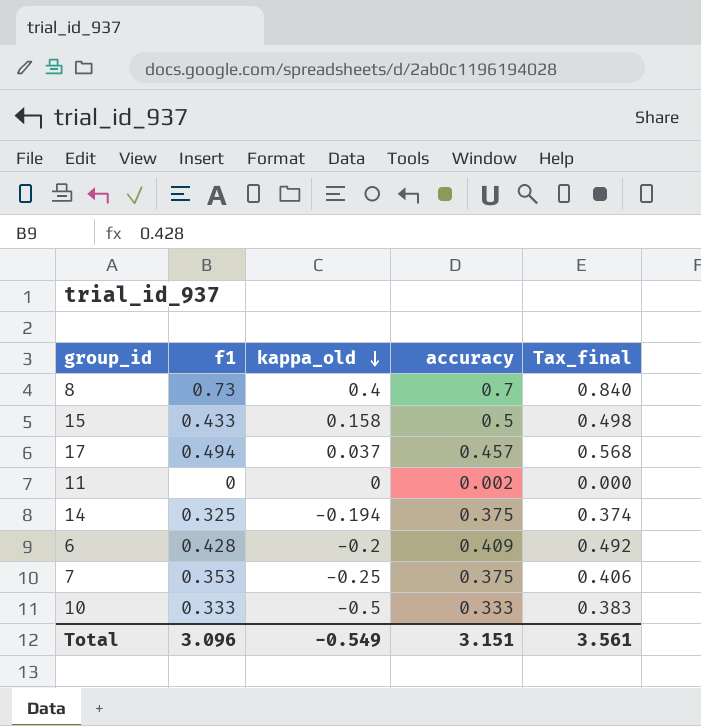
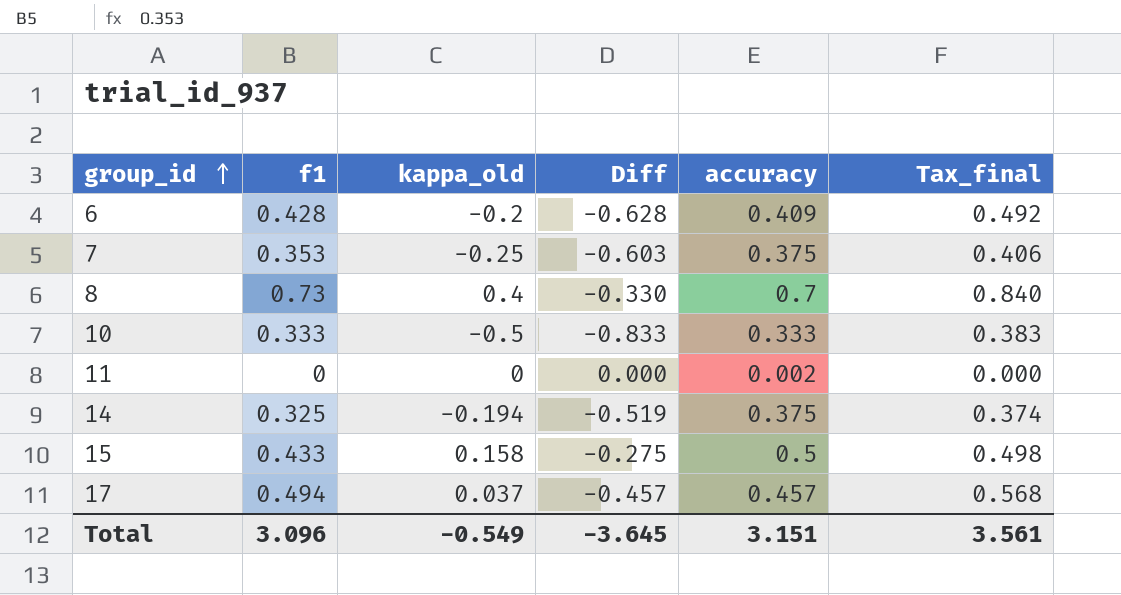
row order: kappa_old descending -> group_id ascending
column Diff | formula: none -> [kappa_old] - [f1]

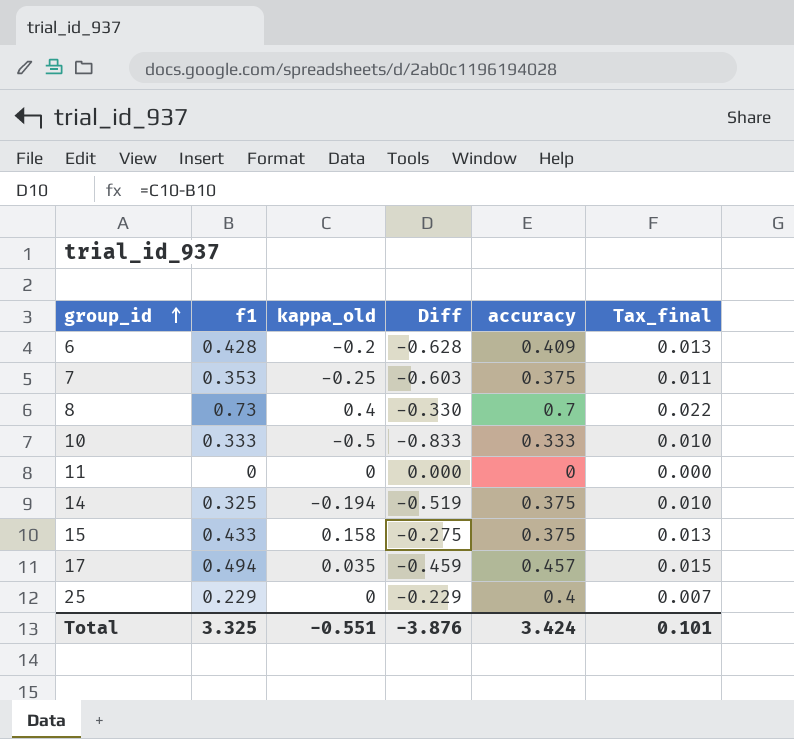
column Tax_final | formula: [f1] * 1.15 -> [f1] * 0.03
11 | accuracy: 0.002 -> 0
15 | accuracy: 0.5 -> 0.375
17 | kappa_old: 0.037 -> 0.035
17 | Diff: -0.457 -> -0.459
row 25: none -> 0.229 | 0 | -0.229 | 0.4 | 0.007
Total | f1: 3.096 -> 3.325
Total | kappa_old: -0.549 -> -0.551
Total | Diff: -3.645 -> -3.876
Total | accuracy: 3.151 -> 3.424
Total | Tax_final: 3.561 -> 0.101

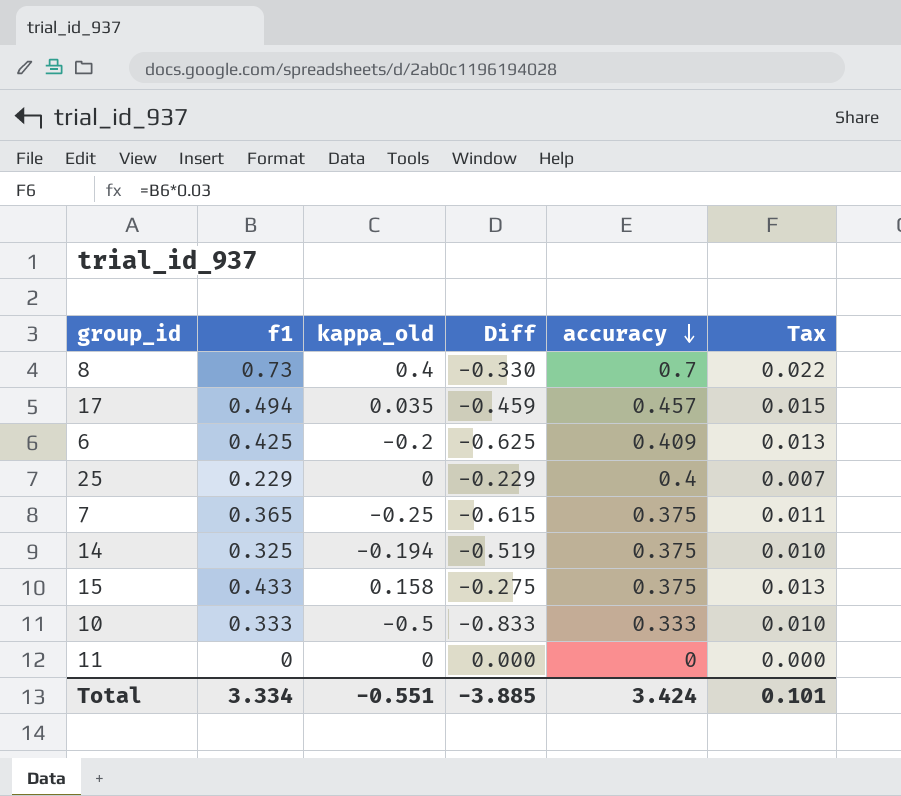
row order: group_id ascending -> accuracy descending
column name: Tax_final -> Tax
6 | f1: 0.428 -> 0.425
6 | Diff: -0.628 -> -0.625
7 | f1: 0.353 -> 0.365
7 | Diff: -0.603 -> -0.615
Total | f1: 3.325 -> 3.334
Total | Diff: -3.876 -> -3.885

